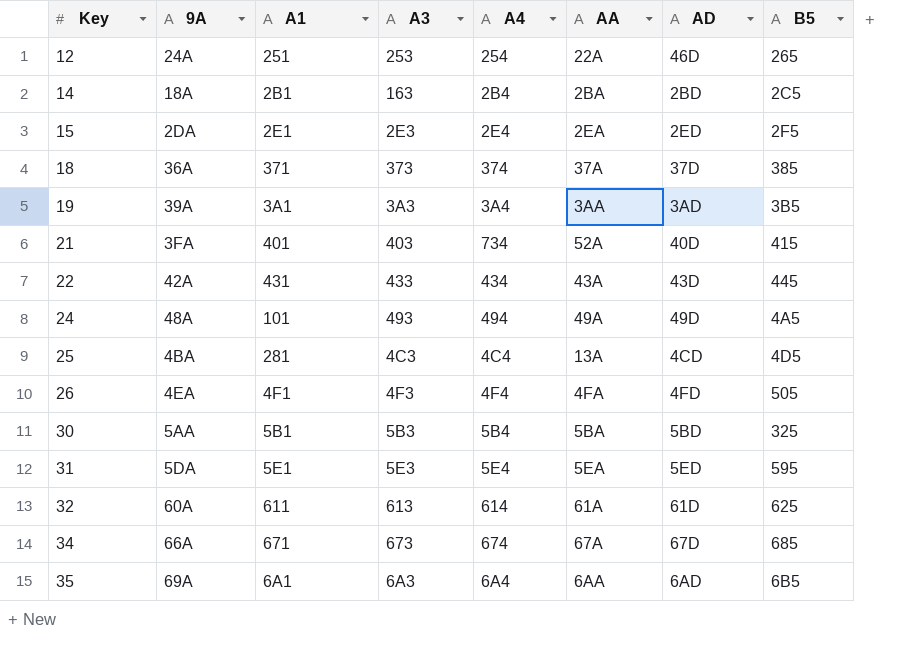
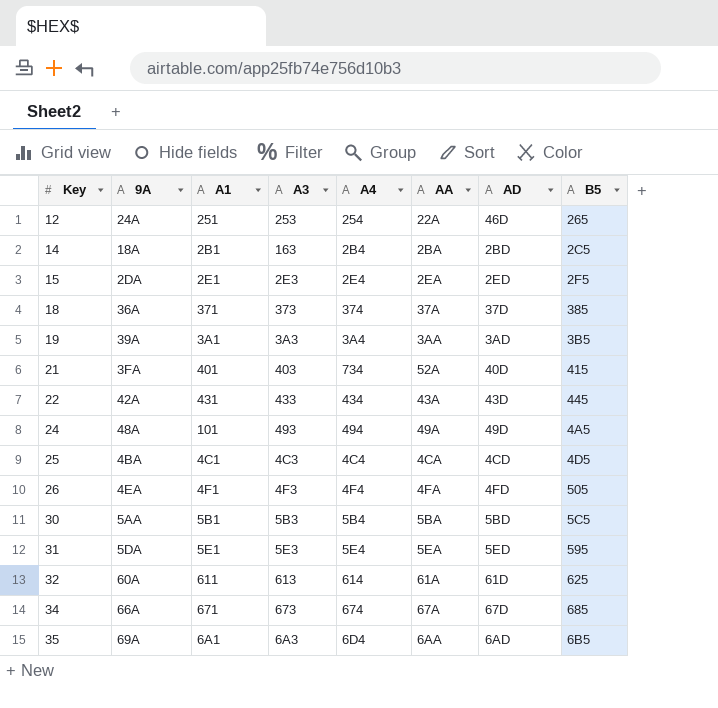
25 | A1: 281 -> 4C1
25 | AA: 13A -> 4CA
30 | B5: 325 -> 5C5
35 | A4: 6A4 -> 6D4

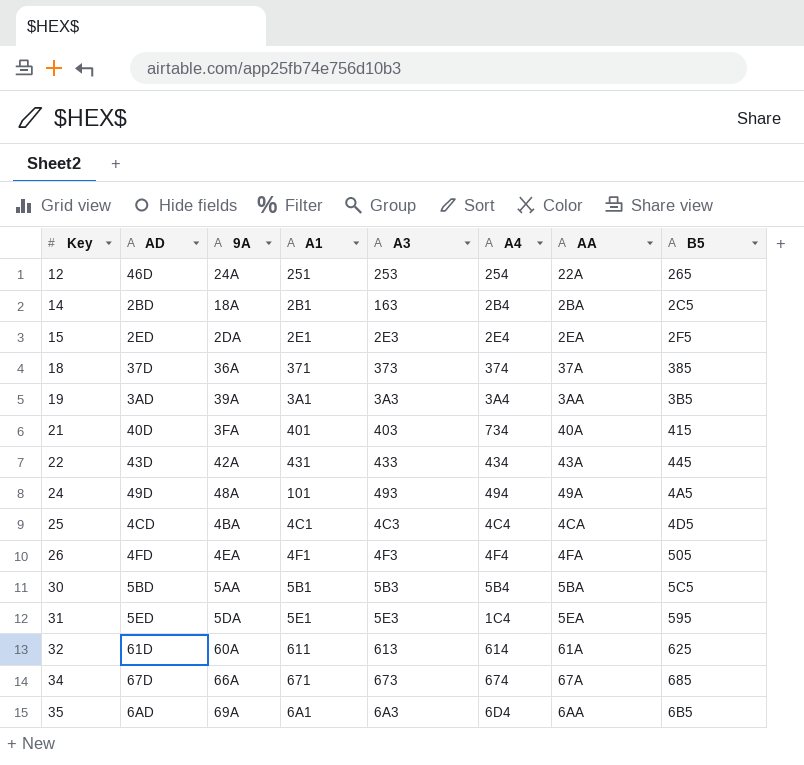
column AD | position: 7 -> 2
21 | AA: 52A -> 40A
31 | A4: 5E4 -> 1C4

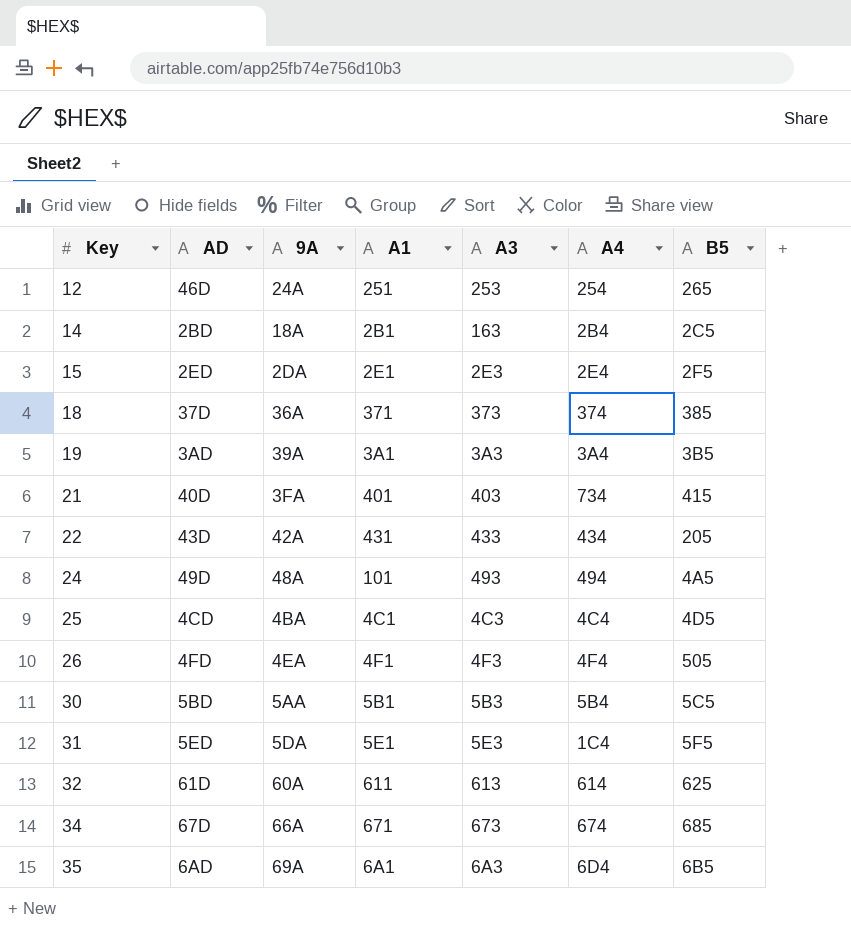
column AA | position: 7 -> none
22 | B5: 445 -> 205
31 | B5: 595 -> 5F5

